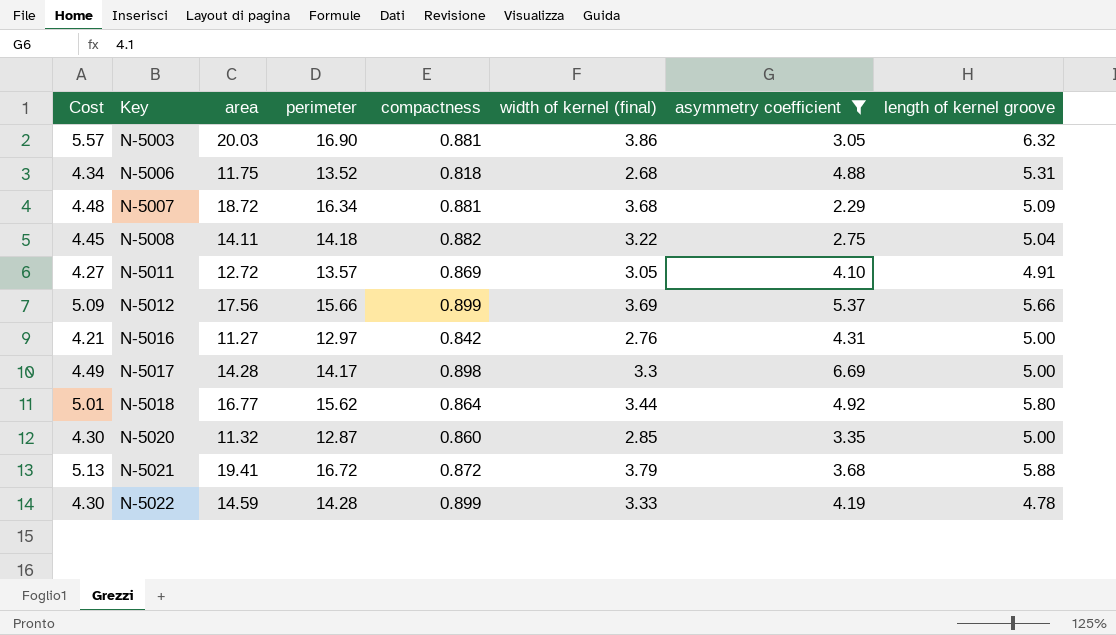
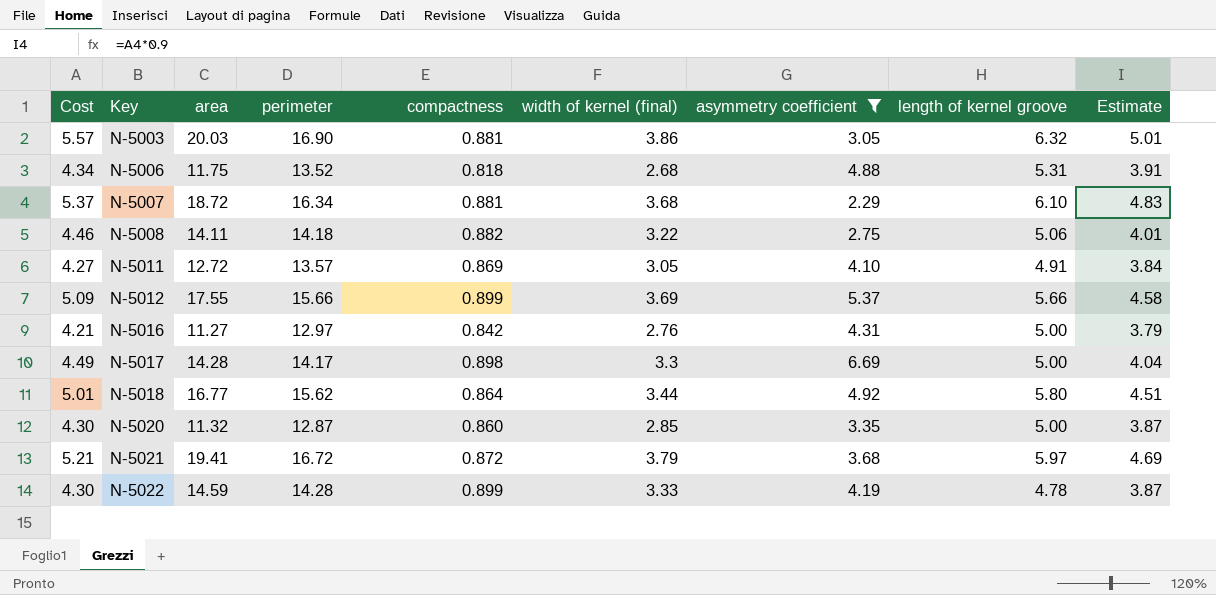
column Estimate | formula: none -> [Cost] * 0.9
N-5007 | Cost: 4.48 -> 5.37
N-5007 | length of kernel groove: 5.09 -> 6.10
N-5008 | Cost: 4.45 -> 4.46
N-5008 | length of kernel groove: 5.04 -> 5.06
N-5012 | area: 17.56 -> 17.55
N-5021 | Cost: 5.13 -> 5.21
N-5021 | length of kernel groove: 5.88 -> 5.97

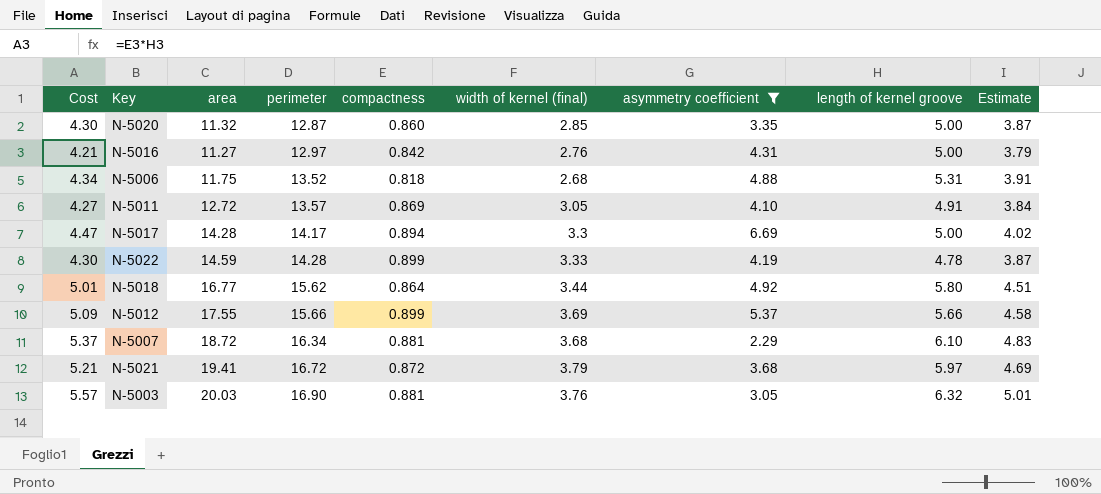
row order: Key ascending -> perimeter ascending
row N-5008: 4.46 | 14.11 | 14.18 | 0.882 | 3.22 | 2.75 | 5.06 | 4.01 -> none
N-5017 | Cost: 4.49 -> 4.47
N-5017 | compactness: 0.898 -> 0.894
N-5017 | Estimate: 4.04 -> 4.02
N-5003 | width of kernel (final): 3.86 -> 3.76

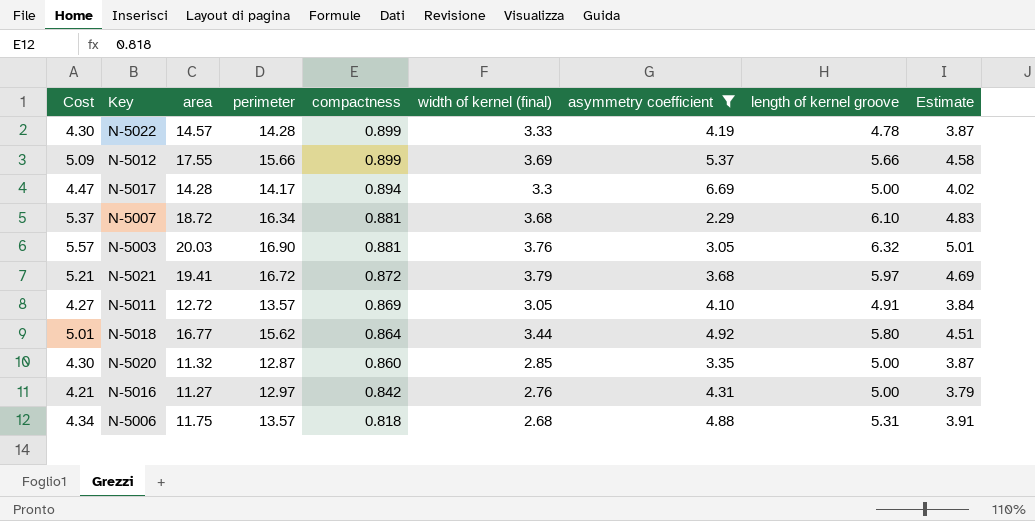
row order: perimeter ascending -> compactness descending
N-5022 | area: 14.59 -> 14.57
N-5006 | perimeter: 13.52 -> 13.57

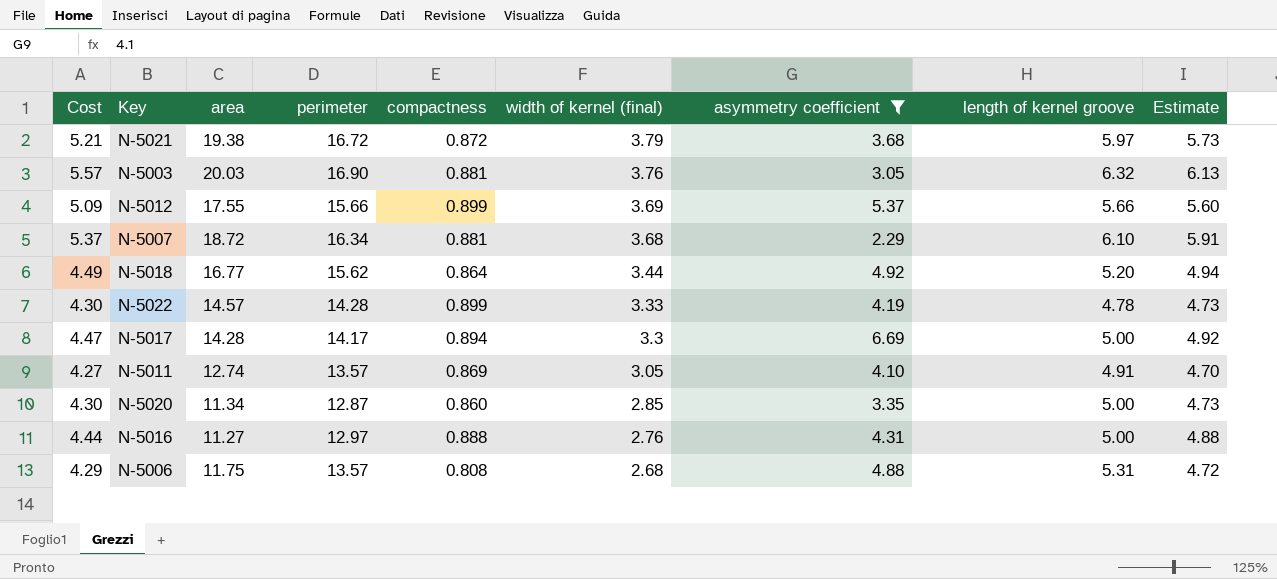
row order: compactness descending -> width of kernel (final) descending
column Estimate | formula: [Cost] * 0.9 -> [Cost] * 1.1
N-5021 | area: 19.41 -> 19.38
N-5018 | Cost: 5.01 -> 4.49
N-5018 | length of kernel groove: 5.80 -> 5.20
N-5011 | area: 12.72 -> 12.74
N-5020 | area: 11.32 -> 11.34
N-5016 | Cost: 4.21 -> 4.44
N-5016 | compactness: 0.842 -> 0.888
N-5006 | Cost: 4.34 -> 4.29
N-5006 | compactness: 0.818 -> 0.808

